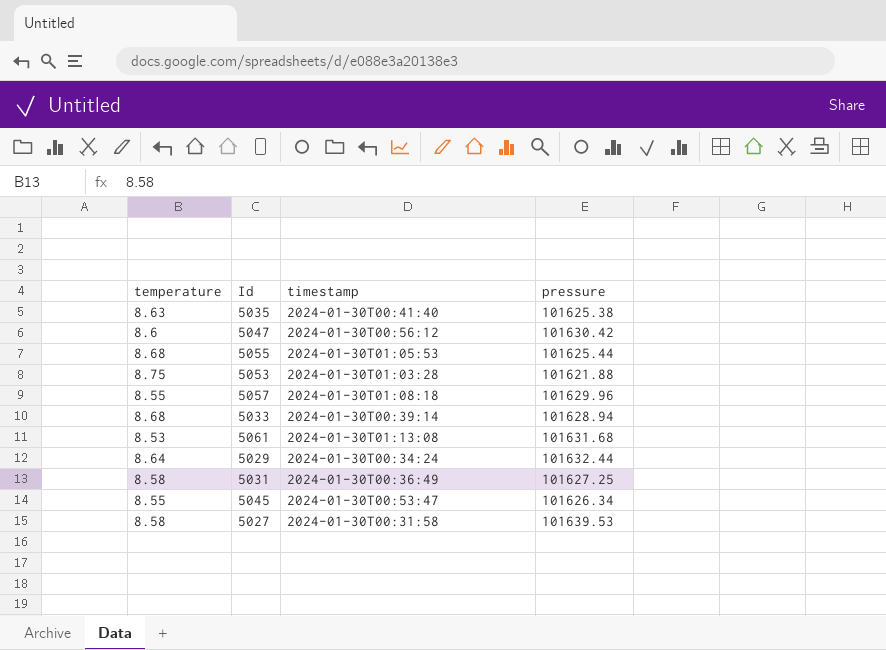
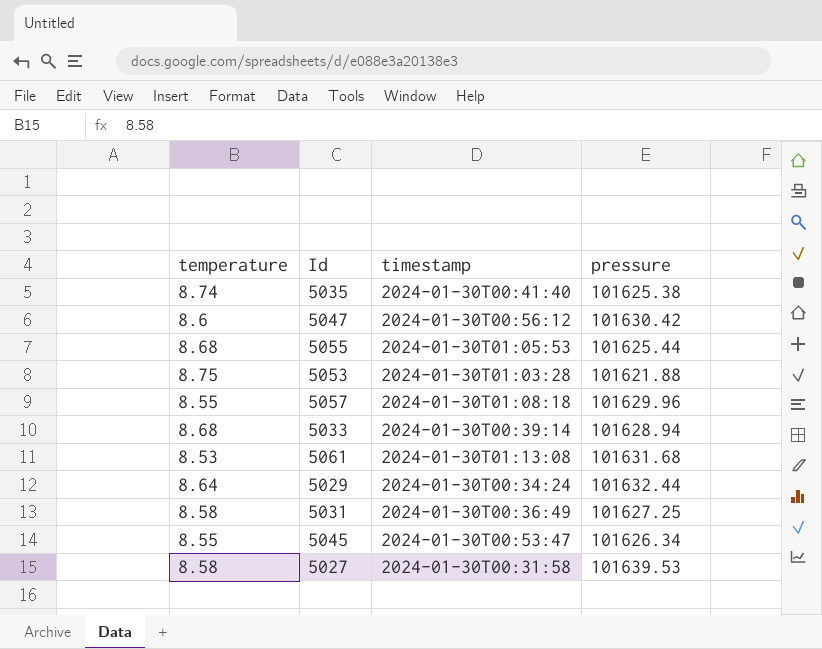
5035 | temperature: 8.63 -> 8.74

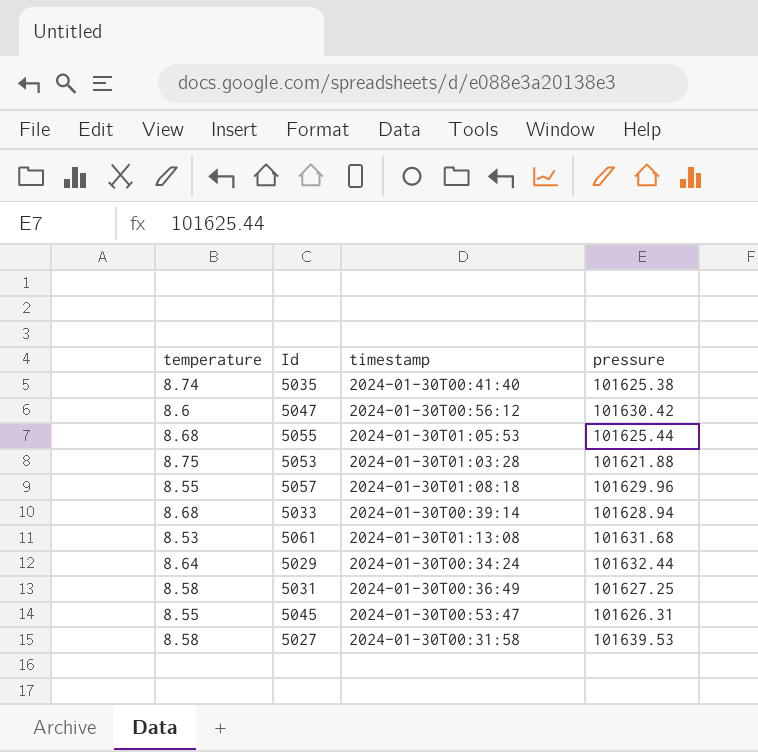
5045 | pressure: 101626.34 -> 101626.31

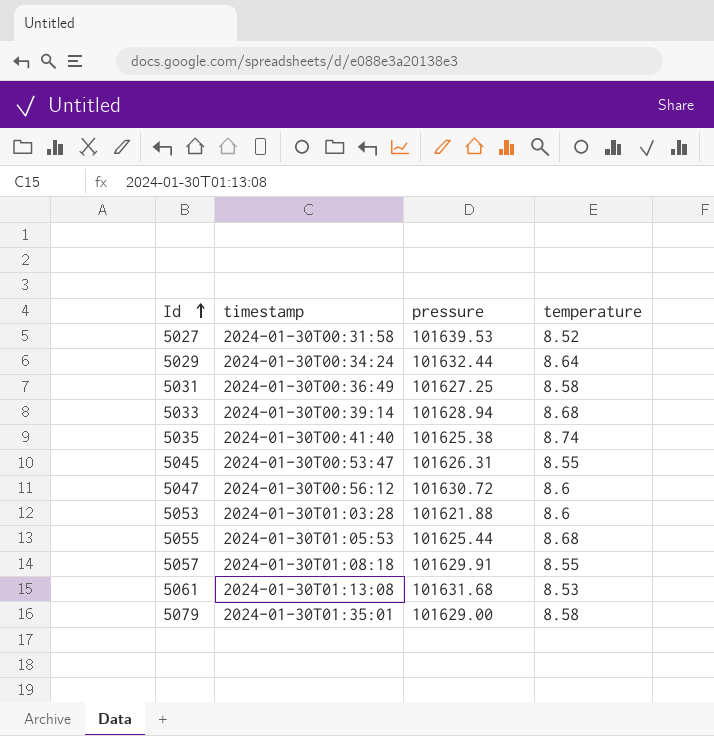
row order: none -> Id ascending
column temperature | position: 1 -> 4
5027 | temperature: 8.58 -> 8.52
5047 | pressure: 101630.42 -> 101630.72
5053 | temperature: 8.75 -> 8.6
5057 | pressure: 101629.96 -> 101629.91
row 5079: none -> 2024-01-30T01:35:01 | 101629.00 | 8.58

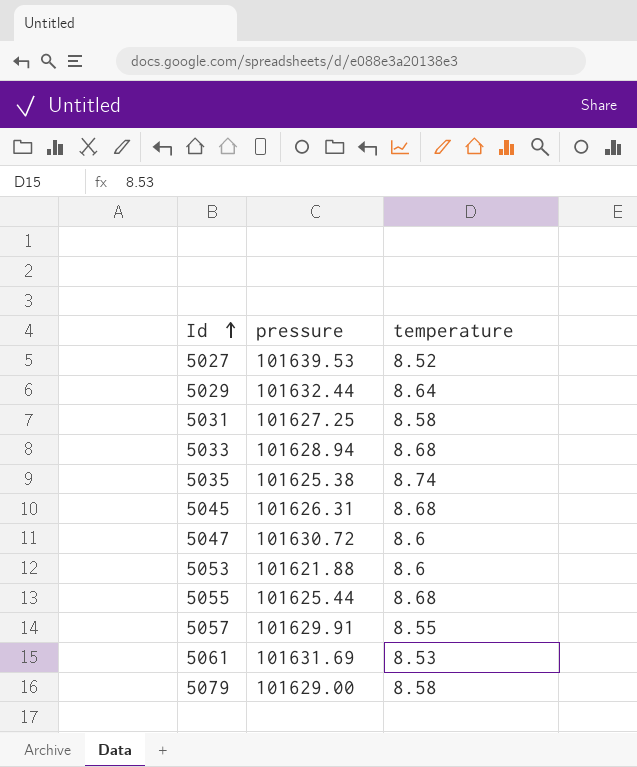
column timestamp | position: 2 -> none
5045 | temperature: 8.55 -> 8.68
5061 | pressure: 101631.68 -> 101631.69

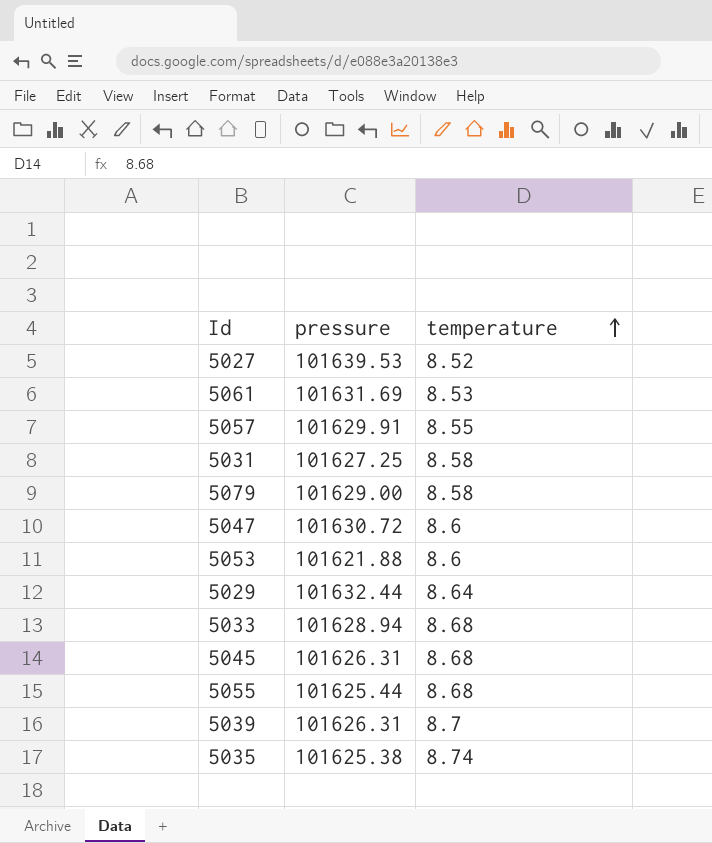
row order: Id ascending -> temperature ascending
row 5039: none -> 101626.31 | 8.7

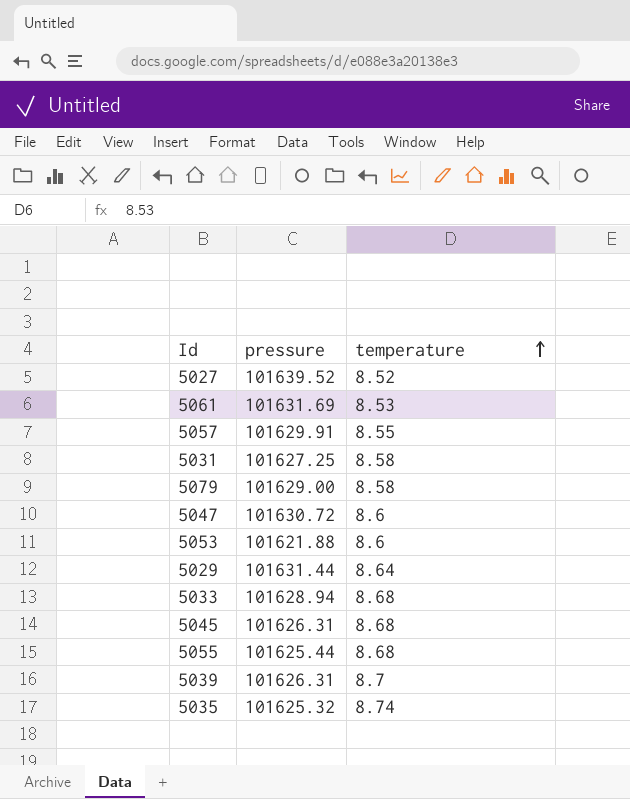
5027 | pressure: 101639.53 -> 101639.52
5029 | pressure: 101632.44 -> 101631.44
5035 | pressure: 101625.38 -> 101625.32

